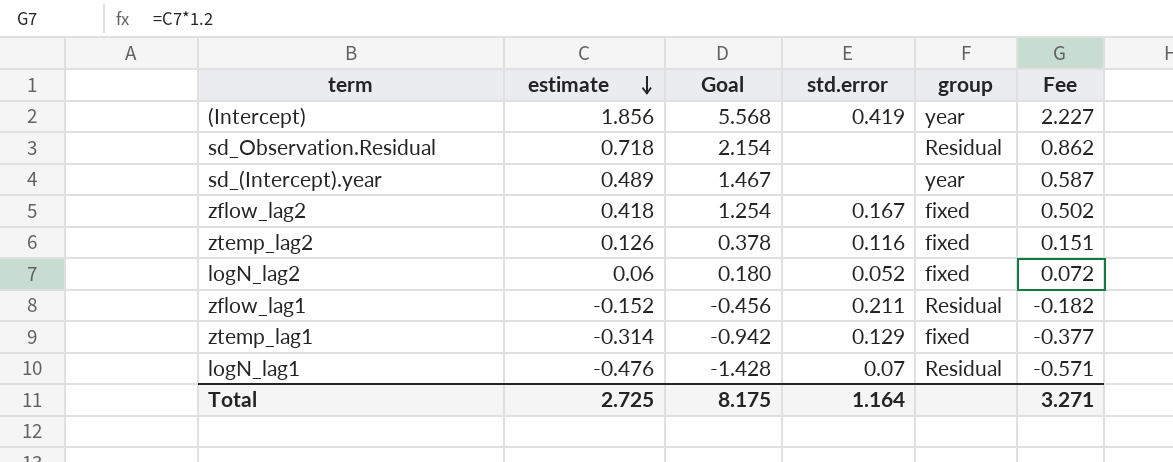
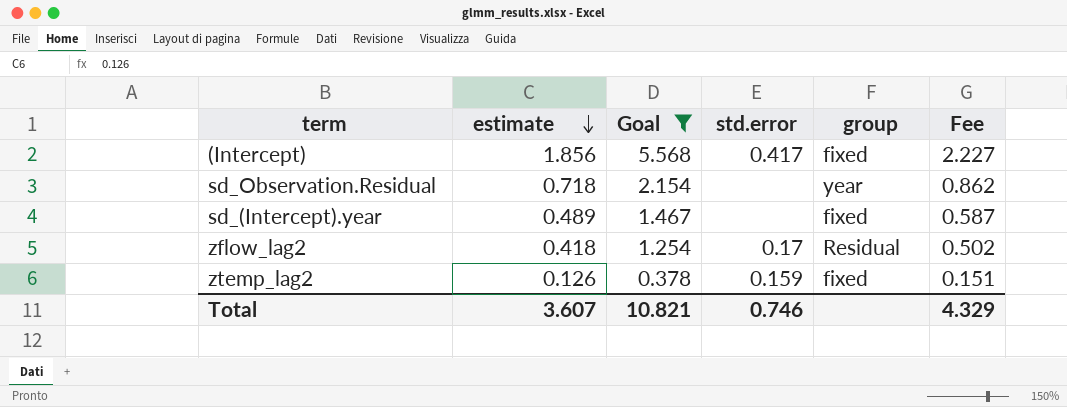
filter: none -> Goal >= 0.378
(Intercept) | std.error: 0.419 -> 0.417
(Intercept) | group: year -> fixed
sd_Observation.Residual | group: Residual -> year
sd_(Intercept).year | group: year -> fixed
zflow_lag2 | std.error: 0.167 -> 0.17
zflow_lag2 | group: fixed -> Residual
ztemp_lag2 | std.error: 0.116 -> 0.159
Total | estimate: 2.725 -> 3.607
Total | Goal: 8.175 -> 10.821
Total | std.error: 1.164 -> 0.746
Total | Fee: 3.271 -> 4.329

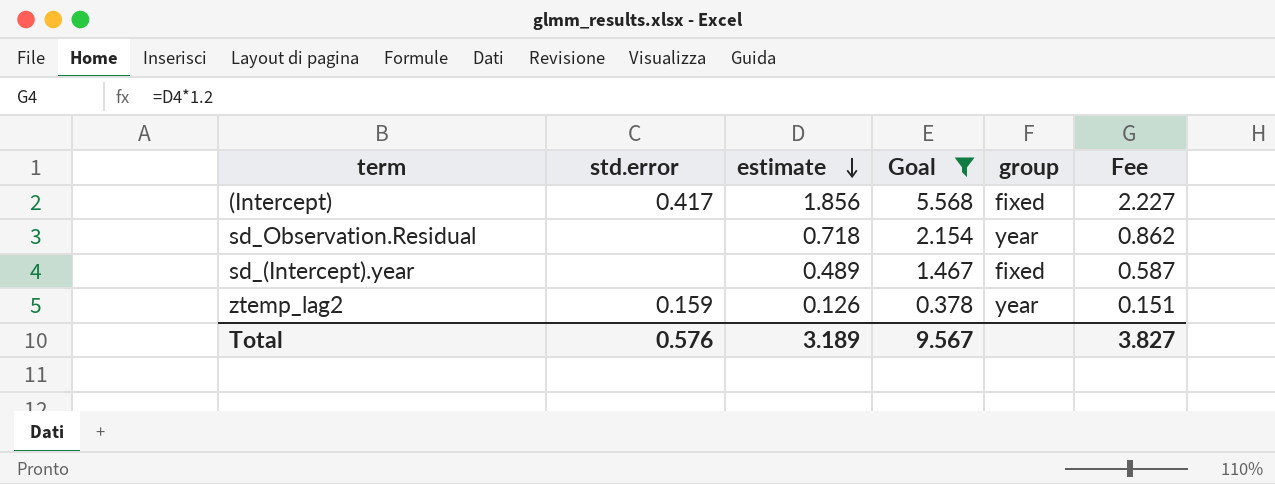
column std.error | position: 4 -> 2
row zflow_lag2: 0.418 | 1.254 | 0.17 | Residual | 0.502 -> none
ztemp_lag2 | group: fixed -> year
Total | std.error: 0.746 -> 0.576
Total | estimate: 3.607 -> 3.189
Total | Goal: 10.821 -> 9.567
Total | Fee: 4.329 -> 3.827

